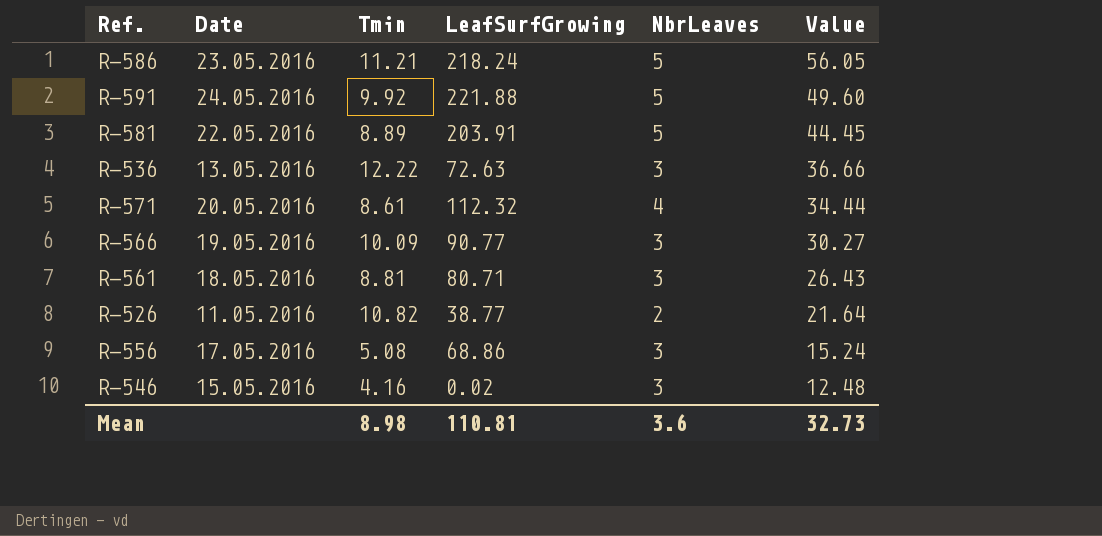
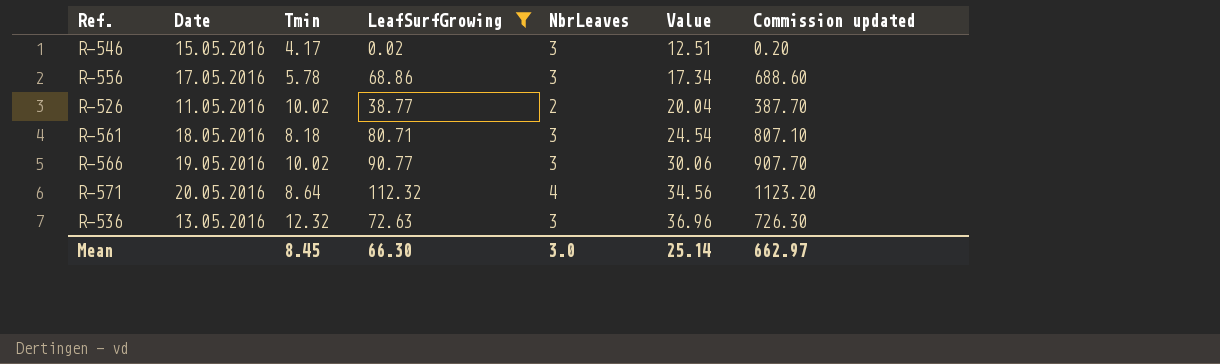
filter: none -> LeafSurfGrowing <= 112.32
row order: Value descending -> Value ascending
column Commission updated | formula: none -> [LeafSurfGrowing] * 10
R-546 | Tmin: 4.16 -> 4.17
R-546 | Value: 12.48 -> 12.51
R-556 | Tmin: 5.08 -> 5.78
R-556 | Value: 15.24 -> 17.34
R-526 | Tmin: 10.82 -> 10.02
R-526 | Value: 21.64 -> 20.04
R-561 | Tmin: 8.81 -> 8.18
R-561 | Value: 26.43 -> 24.54
R-566 | Tmin: 10.09 -> 10.02
R-566 | Value: 30.27 -> 30.06
R-571 | Tmin: 8.61 -> 8.64
R-571 | Value: 34.44 -> 34.56
R-536 | Tmin: 12.22 -> 12.32
R-536 | Value: 36.66 -> 36.96
Mean | Tmin: 8.98 -> 8.45
Mean | LeafSurfGrowing: 110.81 -> 66.30
Mean | NbrLeaves: 3.6 -> 3.0
Mean | Value: 32.73 -> 25.14

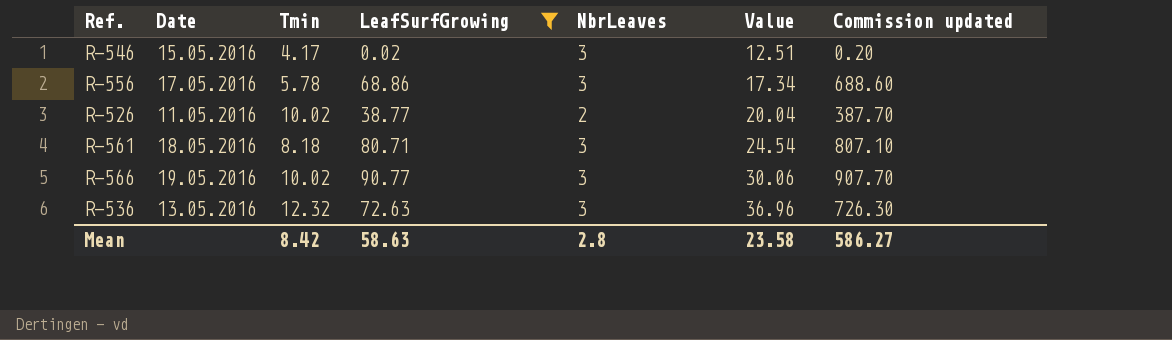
row R-571: 20.05.2016 | 8.64 | 112.32 | 4 | 34.56 | 1123.20 -> none
Mean | Tmin: 8.45 -> 8.42
Mean | LeafSurfGrowing: 66.30 -> 58.63
Mean | NbrLeaves: 3.0 -> 2.8
Mean | Value: 25.14 -> 23.58
Mean | Commission updated: 662.97 -> 586.27

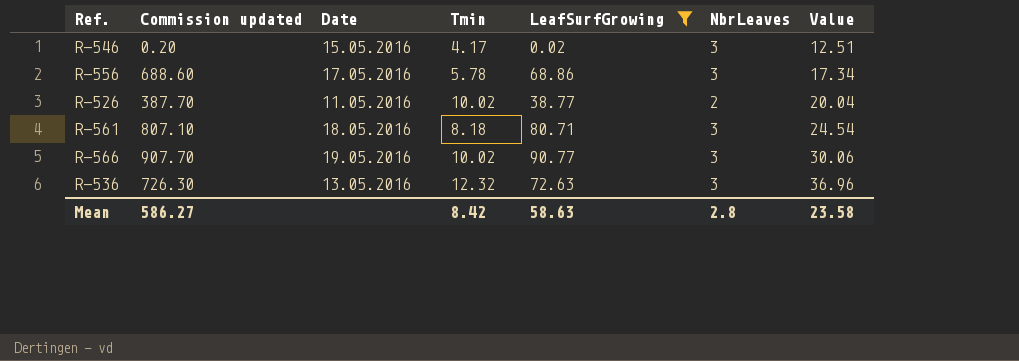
column Commission updated | position: 7 -> 2

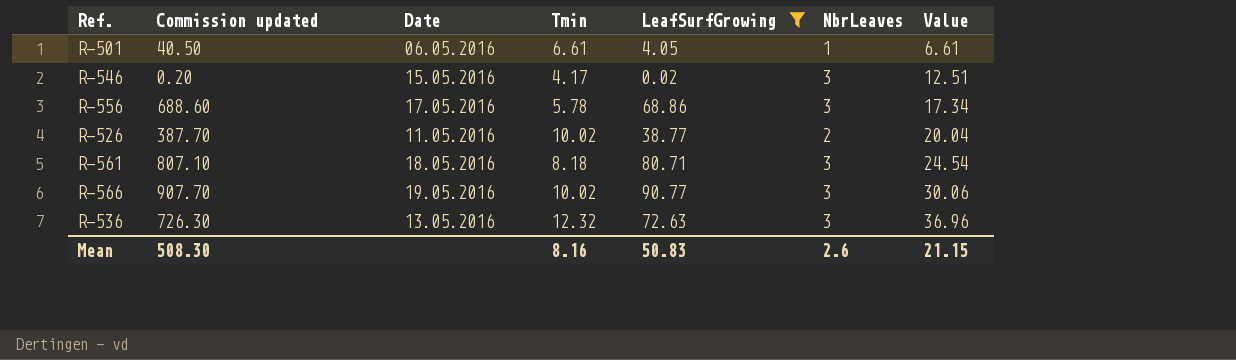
row R-501: none -> 40.50 | 06.05.2016 | 6.61 | 4.05 | 1 | 6.61
Mean | Commission updated: 586.27 -> 508.30
Mean | Tmin: 8.42 -> 8.16
Mean | LeafSurfGrowing: 58.63 -> 50.83
Mean | NbrLeaves: 2.8 -> 2.6
Mean | Value: 23.58 -> 21.15

